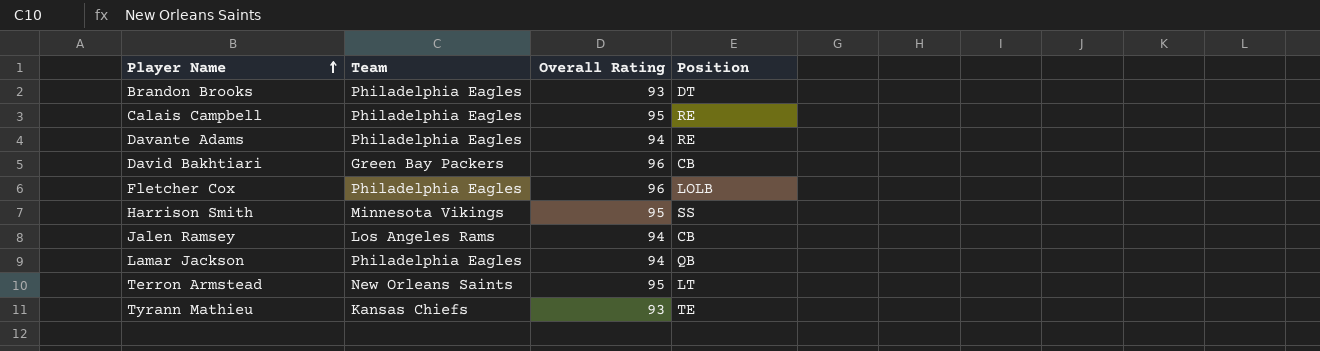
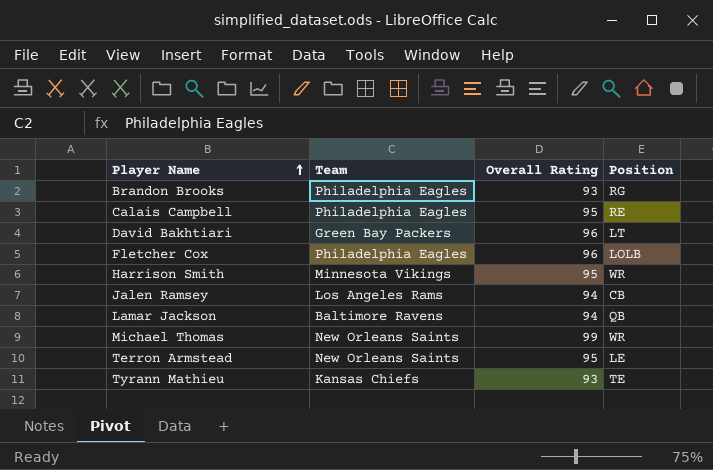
row Davante Adams: Philadelphia Eagles | 94 | RE -> none
Brandon Brooks | Position: DT -> RG
David Bakhtiari | Position: CB -> LT
Harrison Smith | Position: SS -> WR
Lamar Jackson | Team: Philadelphia Eagles -> Baltimore Ravens
row Michael Thomas: none -> New Orleans Saints | 99 | WR
Terron Armstead | Position: LT -> LE

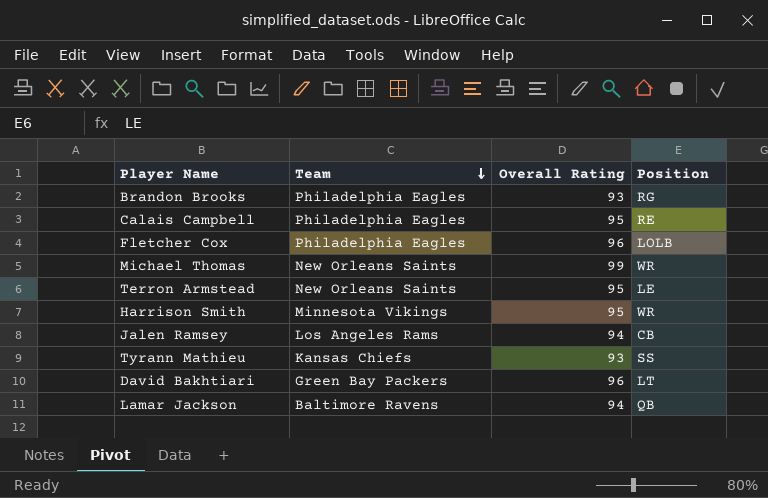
row order: Player Name ascending -> Team descending
Tyrann Mathieu | Position: TE -> SS

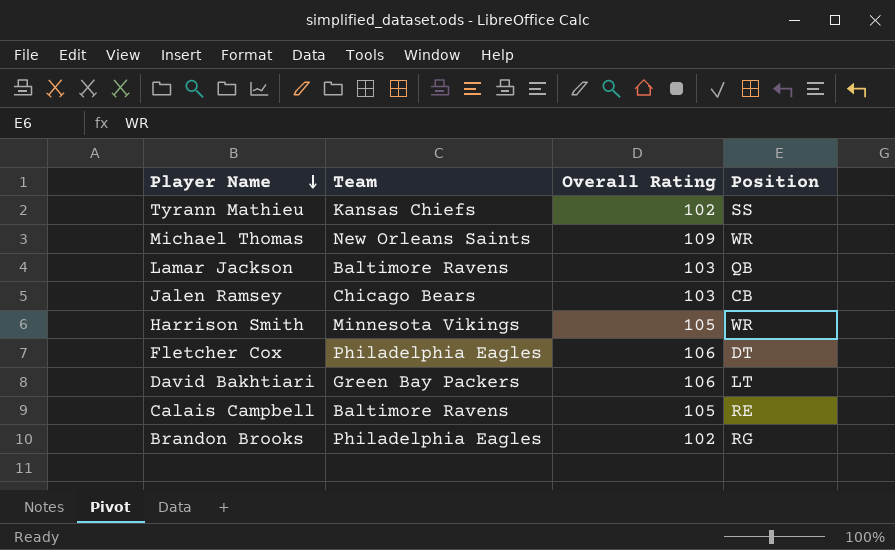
row order: Team descending -> Player Name descending
row Terron Armstead: New Orleans Saints | 95 | LE -> none
Tyrann Mathieu | Overall Rating: 93 -> 102
Michael Thomas | Overall Rating: 99 -> 109
Lamar Jackson | Overall Rating: 94 -> 103
Jalen Ramsey | Team: Los Angeles Rams -> Chicago Bears
Jalen Ramsey | Overall Rating: 94 -> 103
Harrison Smith | Overall Rating: 95 -> 105
Fletcher Cox | Overall Rating: 96 -> 106
Fletcher Cox | Position: LOLB -> DT
David Bakhtiari | Overall Rating: 96 -> 106
Calais Campbell | Team: Philadelphia Eagles -> Baltimore Ravens
Calais Campbell | Overall Rating: 95 -> 105
Brandon Brooks | Overall Rating: 93 -> 102

